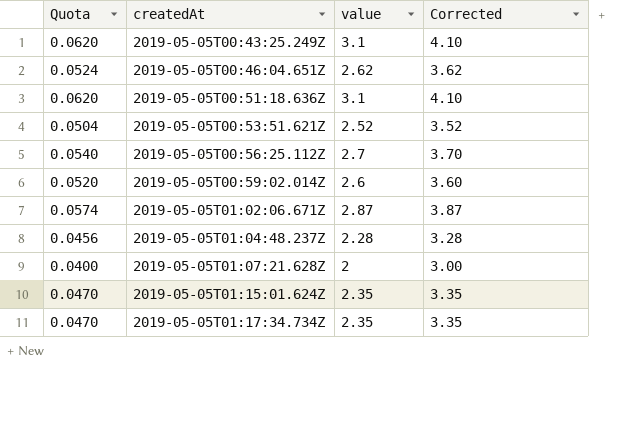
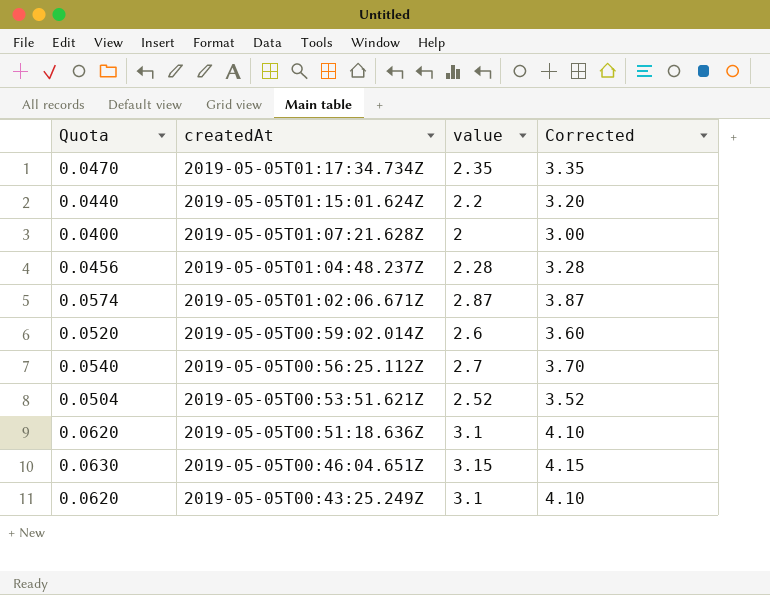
row order: createdAt ascending -> createdAt descending
2019-05-05T01:15:01.624Z | Quota: 0.0470 -> 0.0440
2019-05-05T01:15:01.624Z | value: 2.35 -> 2.2
2019-05-05T01:15:01.624Z | Corrected: 3.35 -> 3.20
2019-05-05T00:46:04.651Z | Quota: 0.0524 -> 0.0630
2019-05-05T00:46:04.651Z | value: 2.62 -> 3.15
2019-05-05T00:46:04.651Z | Corrected: 3.62 -> 4.15

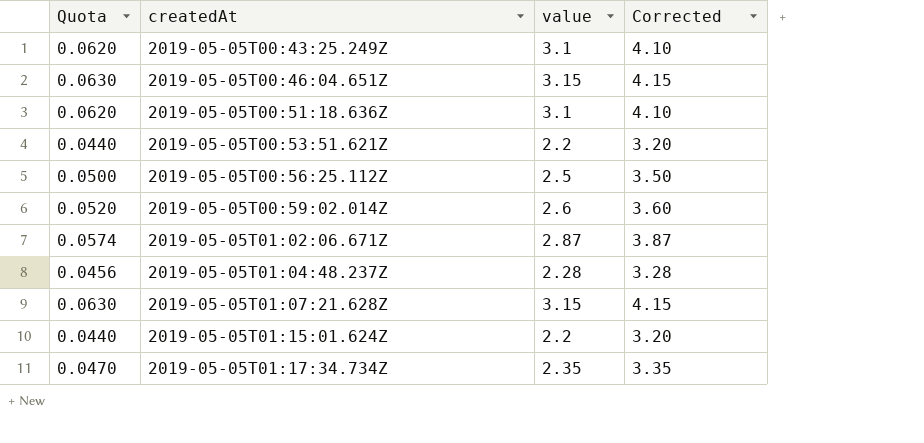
row order: createdAt descending -> createdAt ascending
2019-05-05T00:53:51.621Z | Quota: 0.0504 -> 0.0440
2019-05-05T00:53:51.621Z | value: 2.52 -> 2.2
2019-05-05T00:53:51.621Z | Corrected: 3.52 -> 3.20
2019-05-05T00:56:25.112Z | Quota: 0.0540 -> 0.0500
2019-05-05T00:56:25.112Z | value: 2.7 -> 2.5
2019-05-05T00:56:25.112Z | Corrected: 3.70 -> 3.50
2019-05-05T01:07:21.628Z | Quota: 0.0400 -> 0.0630
2019-05-05T01:07:21.628Z | value: 2 -> 3.15
2019-05-05T01:07:21.628Z | Corrected: 3.00 -> 4.15

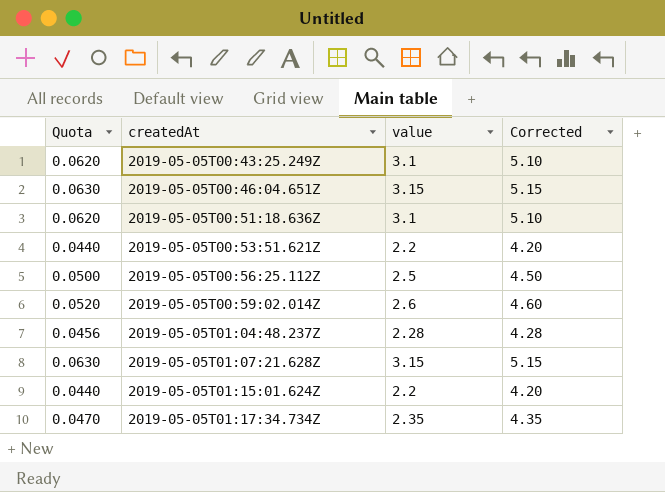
column Corrected | formula: [value] + 1 -> [value] + 2
row 2019-05-05T01:02:06.671Z: 0.0574 | 2.87 | 3.87 -> none

